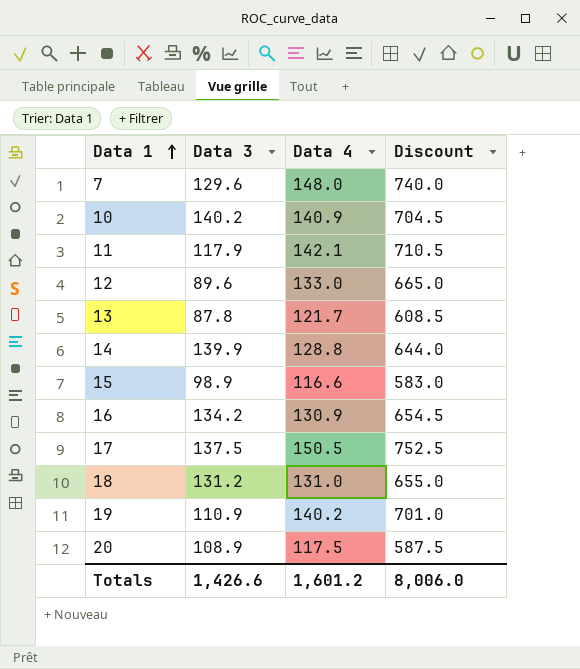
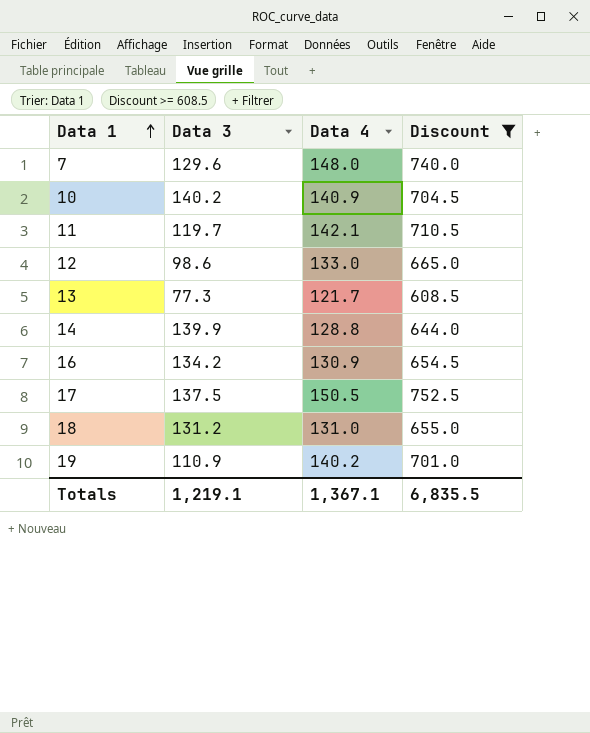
filter: none -> Discount >= 608.5
11 | Data 3: 117.9 -> 119.7
12 | Data 3: 89.6 -> 98.6
13 | Data 3: 87.8 -> 77.3
Totals | Data 3: 1,426.6 -> 1,219.1
Totals | Data 4: 1,601.2 -> 1,367.1
Totals | Discount: 8,006.0 -> 6,835.5

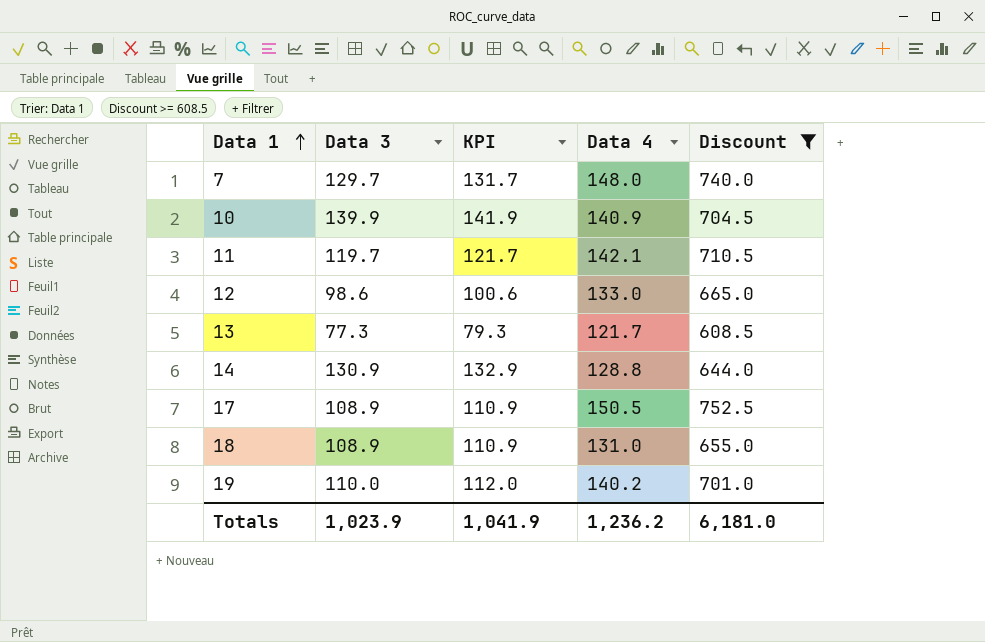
column KPI | formula: none -> [Data 3] + 2
row 16: 134.2 | 130.9 | 654.5 -> none
7 | Data 3: 129.6 -> 129.7
10 | Data 3: 140.2 -> 139.9
14 | Data 3: 139.9 -> 130.9
17 | Data 3: 137.5 -> 108.9
18 | Data 3: 131.2 -> 108.9
19 | Data 3: 110.9 -> 110.0
Totals | Data 3: 1,219.1 -> 1,023.9
Totals | Data 4: 1,367.1 -> 1,236.2
Totals | Discount: 6,835.5 -> 6,181.0

